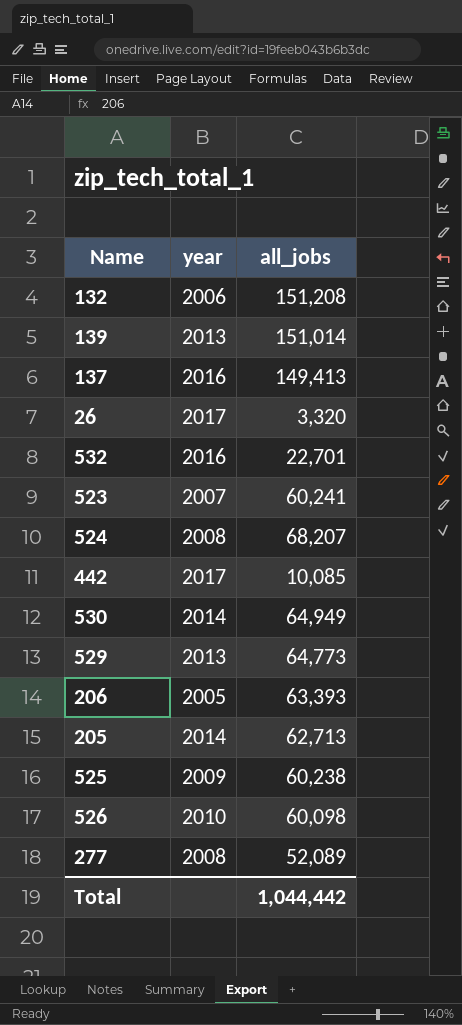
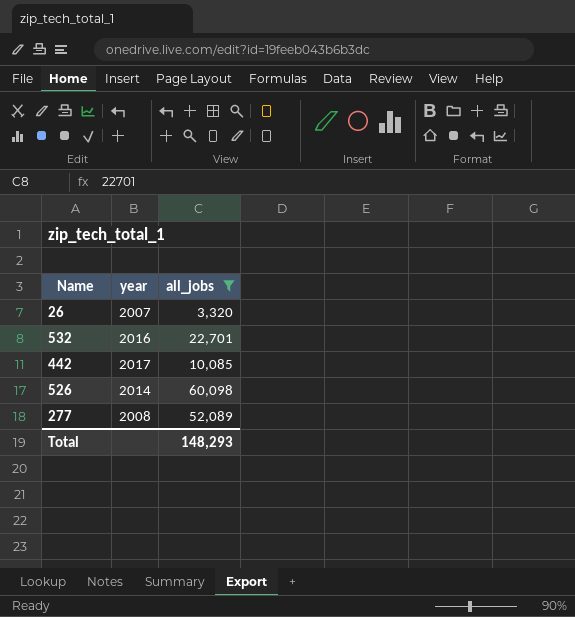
filter: none -> all_jobs <= 60,098
26 | year: 2017 -> 2007
526 | year: 2010 -> 2014
Total | all_jobs: 1,044,442 -> 148,293

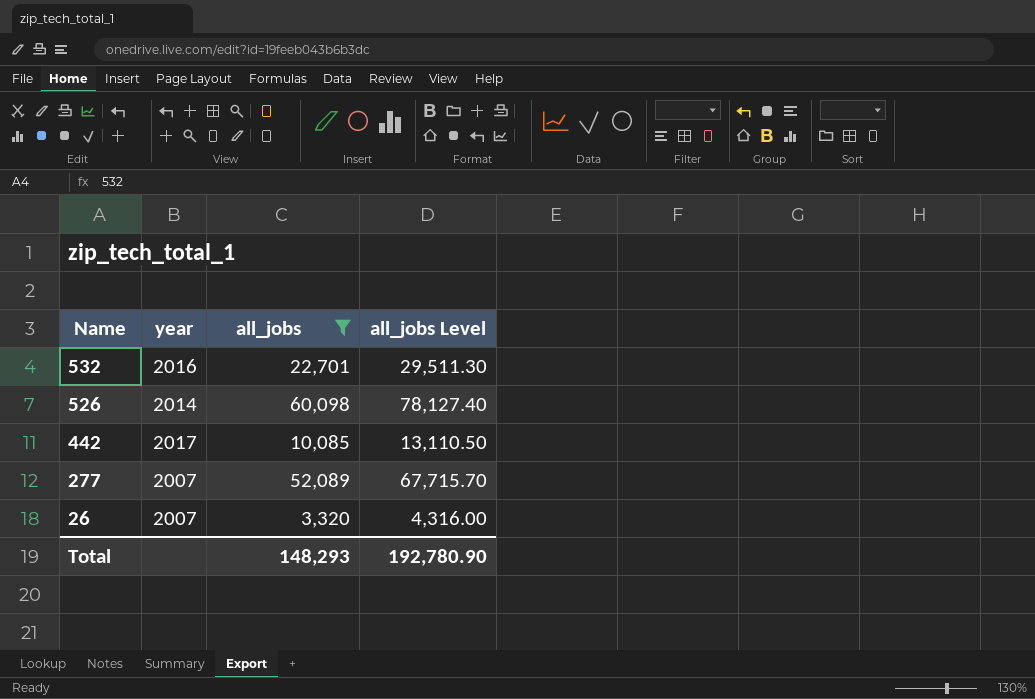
row order: none -> Name descending
column all_jobs Level | formula: none -> [all_jobs] * 1.3
277 | year: 2008 -> 2007

